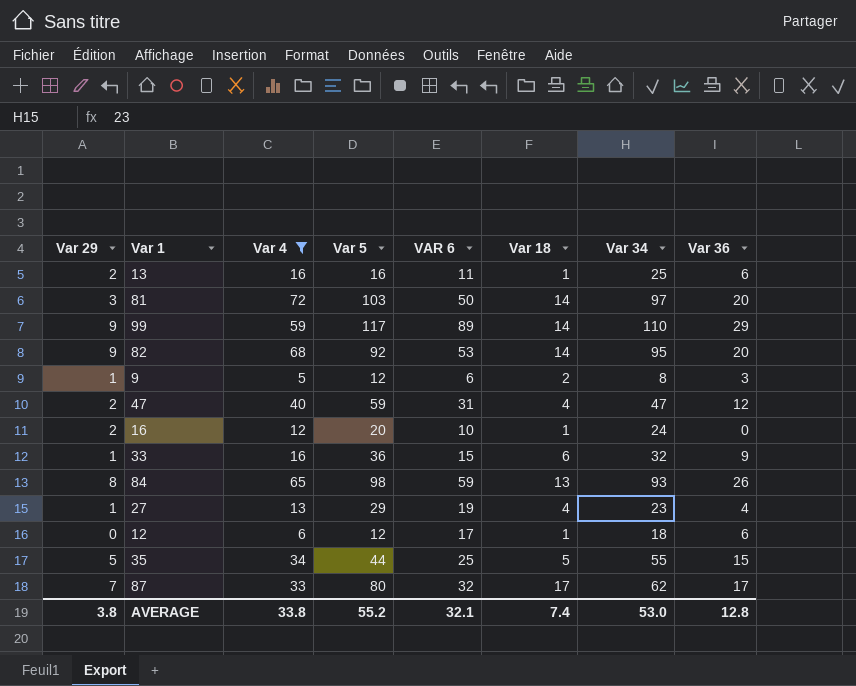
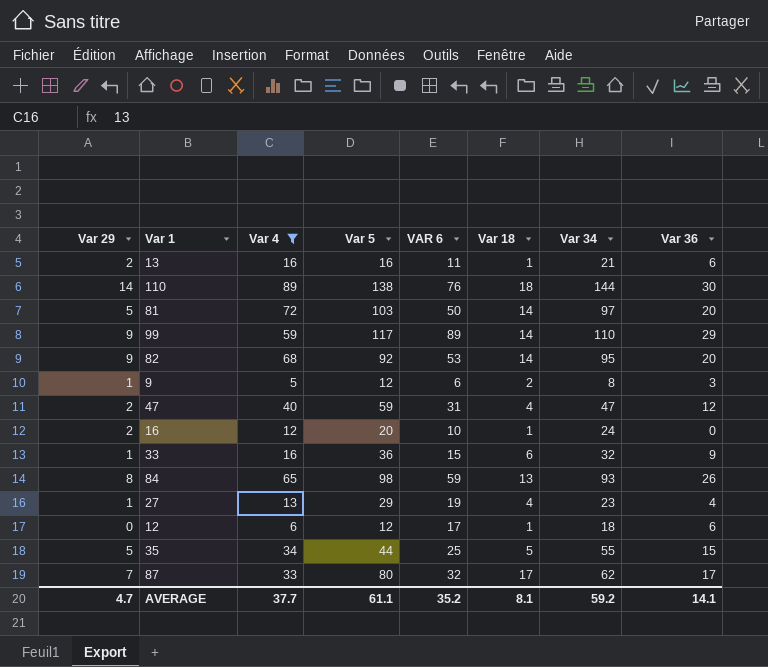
13 | Var 34: 25 -> 21
row 110: none -> 14 | 89 | 138 | 76 | 18 | 144 | 30
81 | Var 29: 3 -> 5
AVERAGE | Var 29: 3.8 -> 4.7
AVERAGE | Var 4: 33.8 -> 37.7
AVERAGE | Var 5: 55.2 -> 61.1
AVERAGE | VAR 6: 32.1 -> 35.2
AVERAGE | Var 18: 7.4 -> 8.1
AVERAGE | Var 34: 53.0 -> 59.2
AVERAGE | Var 36: 12.8 -> 14.1

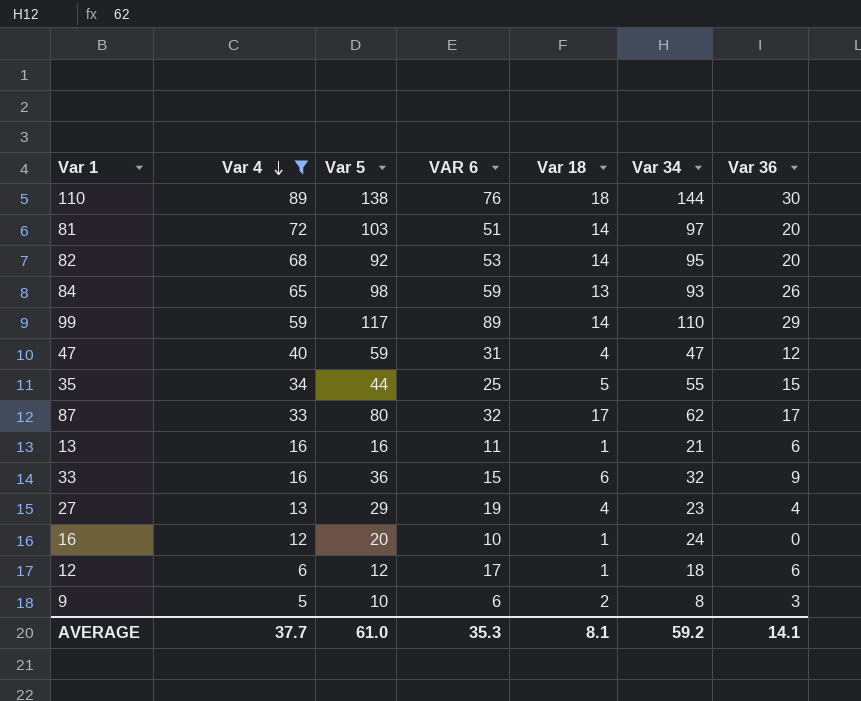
row order: none -> Var 4 descending
column Var 29 | position: 1 -> none
81 | VAR 6: 50 -> 51
9 | Var 5: 12 -> 10
AVERAGE | Var 5: 61.1 -> 61.0
AVERAGE | VAR 6: 35.2 -> 35.3

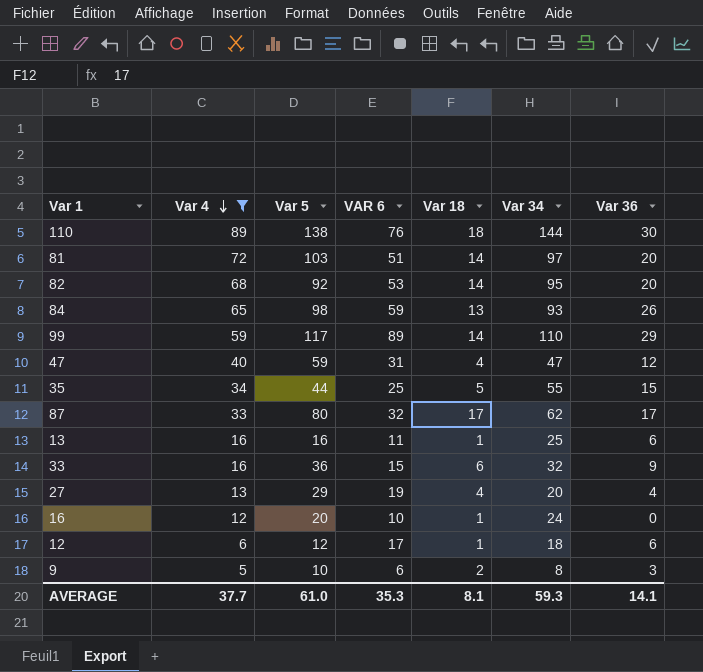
13 | Var 34: 21 -> 25
27 | Var 34: 23 -> 20
AVERAGE | Var 34: 59.2 -> 59.3

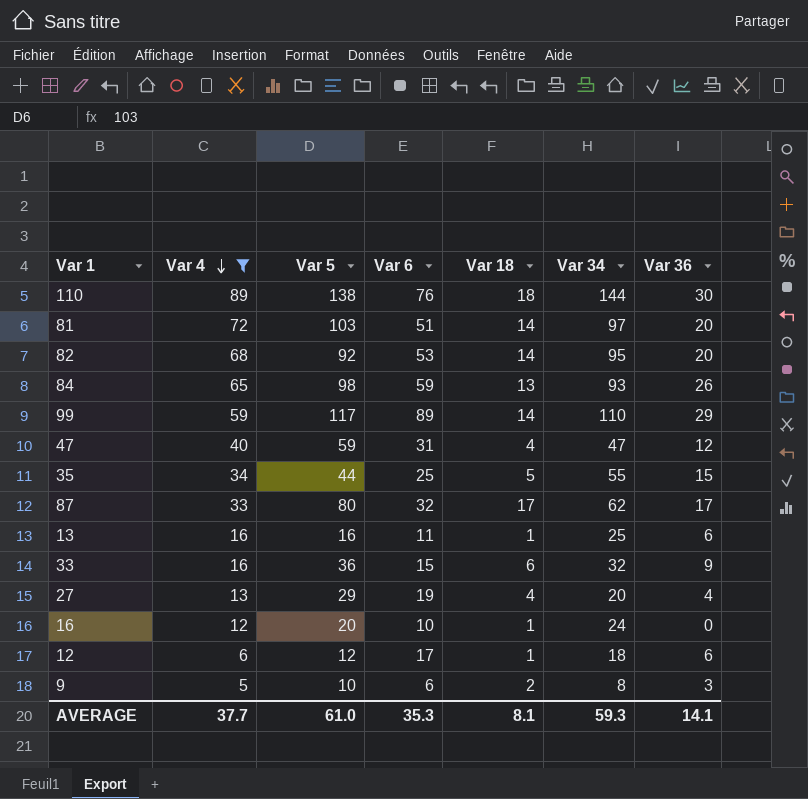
column name: VAR 6 -> Var 6

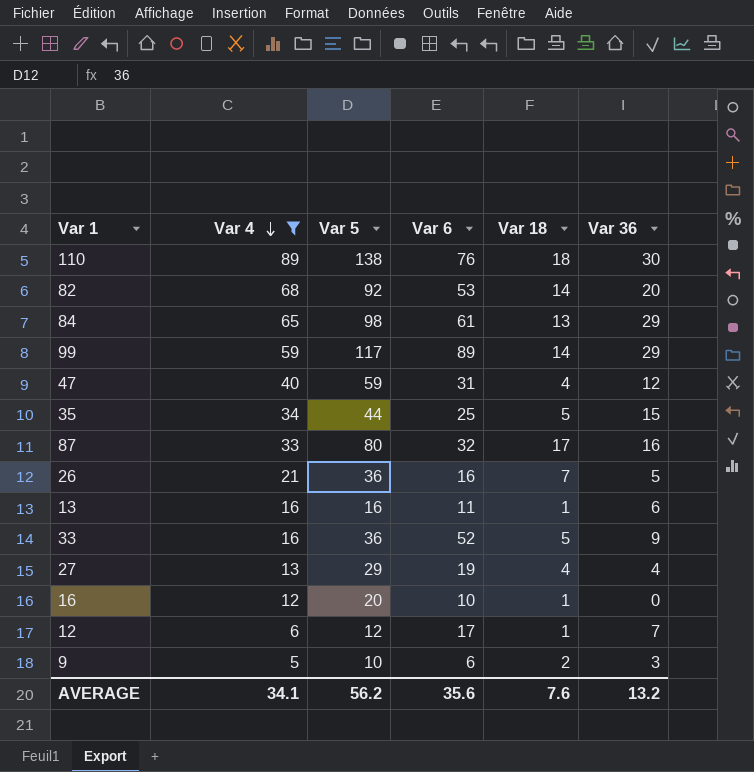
column Var 34 | position: 6 -> none
row 81: 72 | 103 | 51 | 14 | 97 | 20 -> none
84 | Var 6: 59 -> 61
84 | Var 36: 26 -> 29
87 | Var 36: 17 -> 16
row 26: none -> 21 | 36 | 16 | 7 | 5
33 | Var 6: 15 -> 52
33 | Var 18: 6 -> 5
12 | Var 36: 6 -> 7
AVERAGE | Var 4: 37.7 -> 34.1
AVERAGE | Var 5: 61.0 -> 56.2
AVERAGE | Var 6: 35.3 -> 35.6
AVERAGE | Var 18: 8.1 -> 7.6
AVERAGE | Var 36: 14.1 -> 13.2

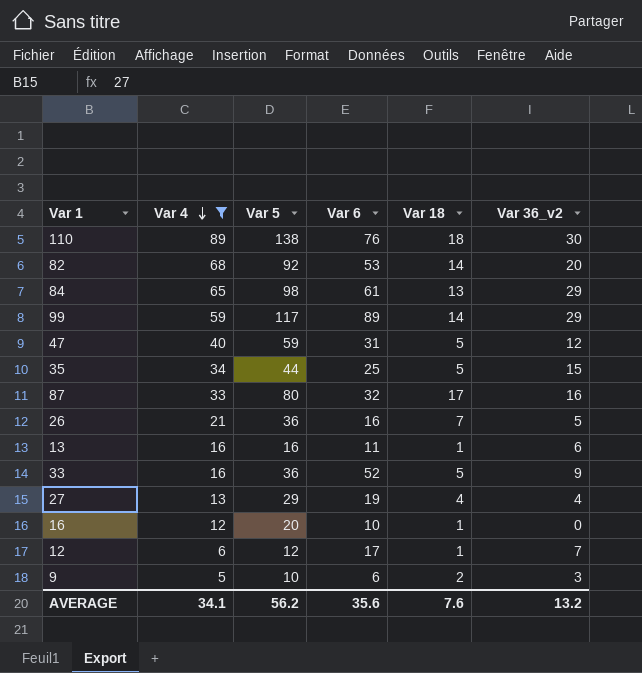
column name: Var 36 -> Var 36_v2
47 | Var 18: 4 -> 5

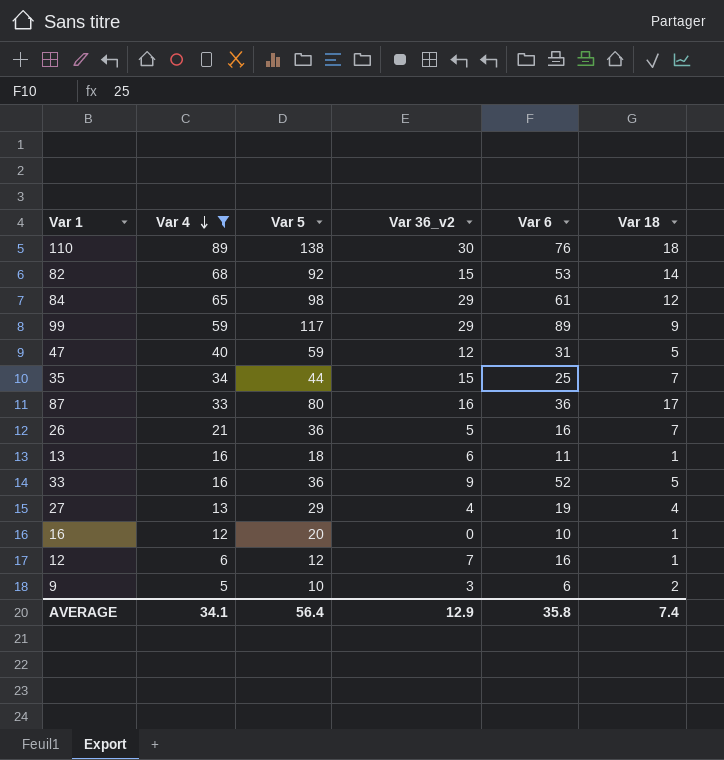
column Var 36_v2 | position: 6 -> 4
82 | Var 36_v2: 20 -> 15
84 | Var 18: 13 -> 12
99 | Var 18: 14 -> 9
35 | Var 18: 5 -> 7
87 | Var 6: 32 -> 36
13 | Var 5: 16 -> 18
12 | Var 6: 17 -> 16
AVERAGE | Var 5: 56.2 -> 56.4
AVERAGE | Var 36_v2: 13.2 -> 12.9
AVERAGE | Var 6: 35.6 -> 35.8
AVERAGE | Var 18: 7.6 -> 7.4

